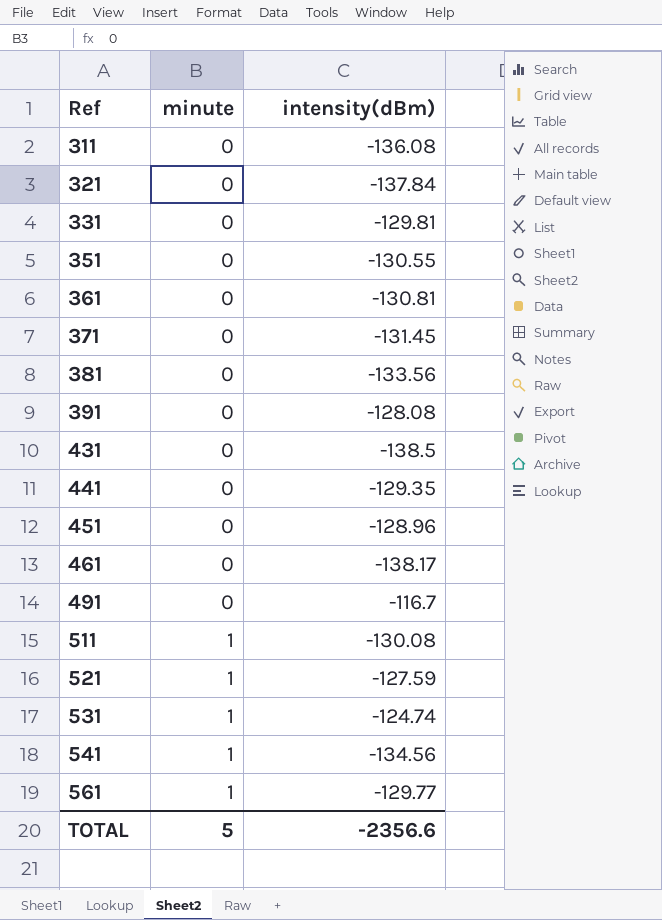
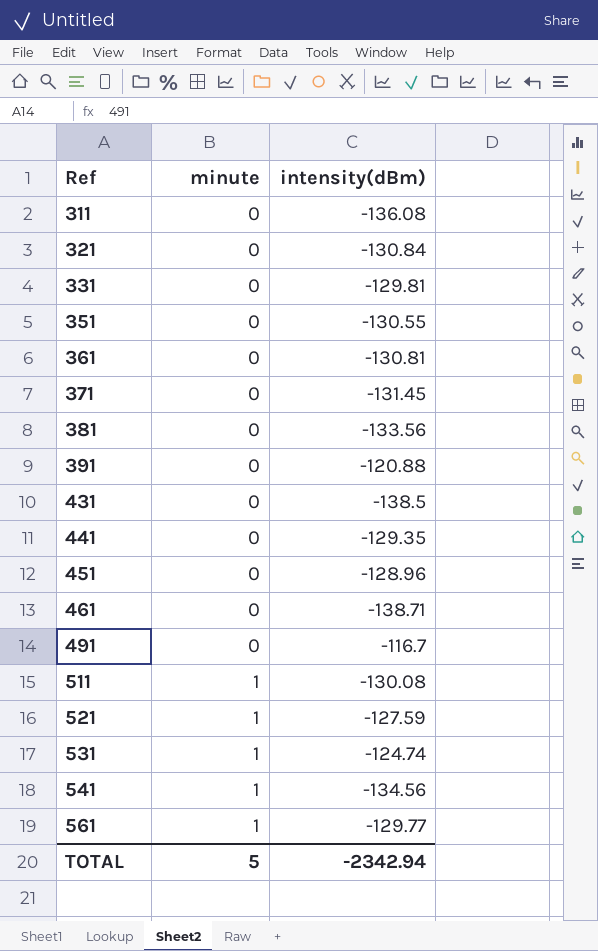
321 | intensity(dBm): -137.84 -> -130.84
391 | intensity(dBm): -128.08 -> -120.88
461 | intensity(dBm): -138.17 -> -138.71
TOTAL | intensity(dBm): -2356.6 -> -2342.94

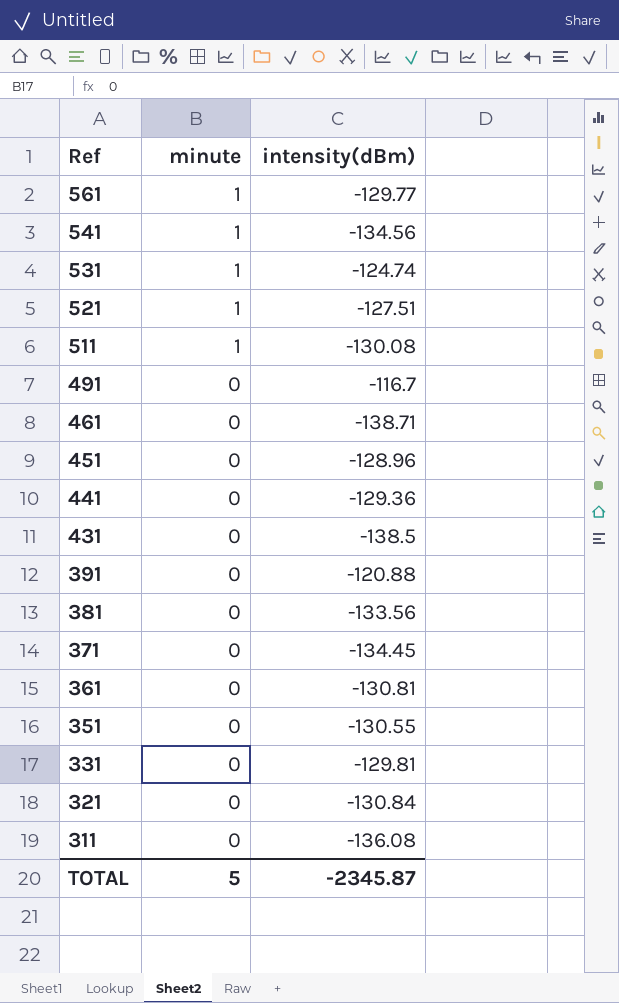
row order: Ref ascending -> Ref descending
521 | intensity(dBm): -127.59 -> -127.51
441 | intensity(dBm): -129.35 -> -129.36
371 | intensity(dBm): -131.45 -> -134.45
TOTAL | intensity(dBm): -2342.94 -> -2345.87

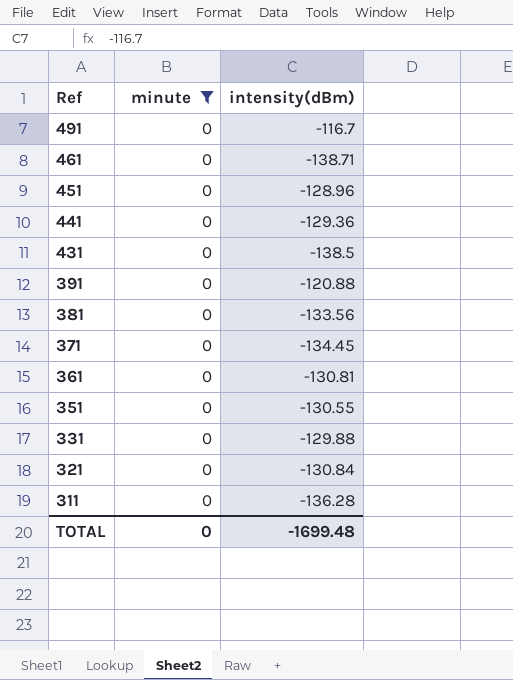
filter: none -> minute = 0
331 | intensity(dBm): -129.81 -> -129.88
311 | intensity(dBm): -136.08 -> -136.28
TOTAL | minute: 5 -> 0
TOTAL | intensity(dBm): -2345.87 -> -1699.48

